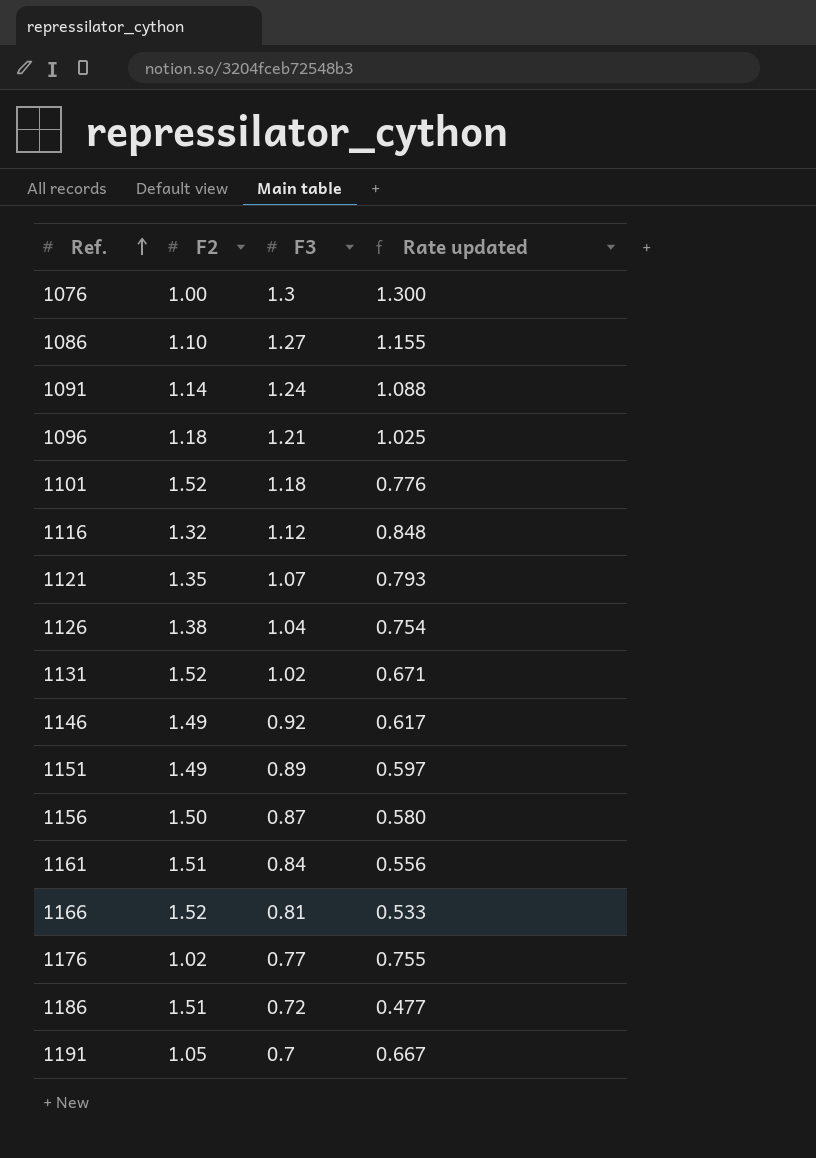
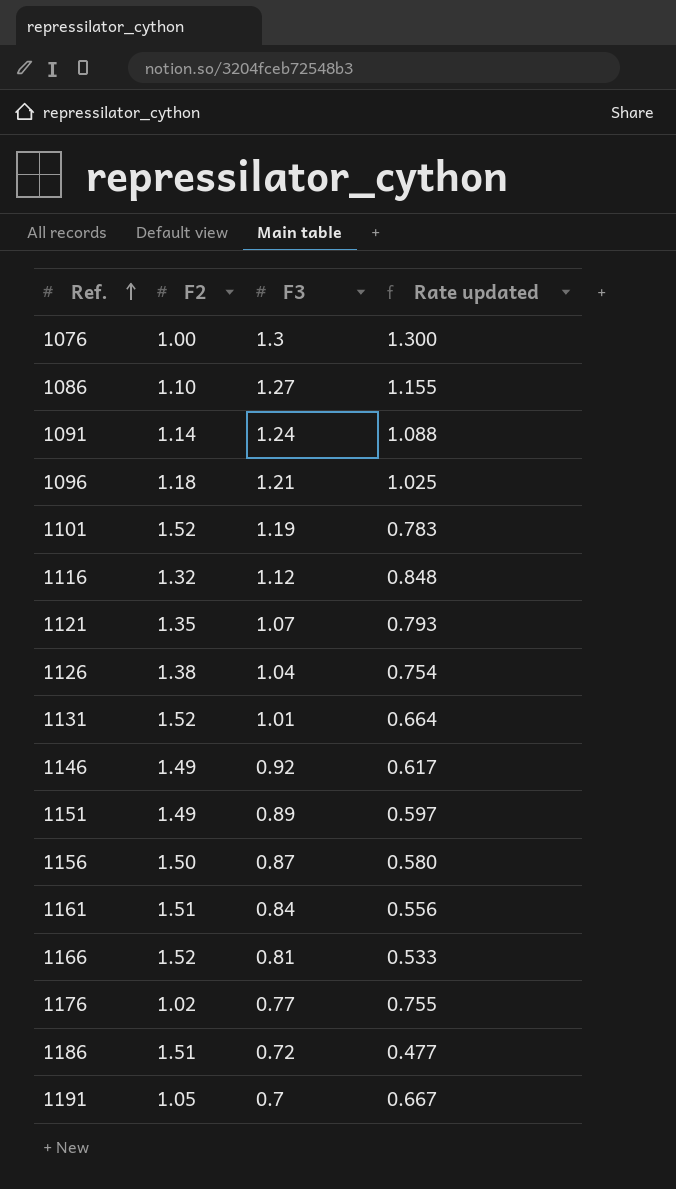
1101 | F3: 1.18 -> 1.19
1101 | Rate updated: 0.776 -> 0.783
1131 | F3: 1.02 -> 1.01
1131 | Rate updated: 0.671 -> 0.664

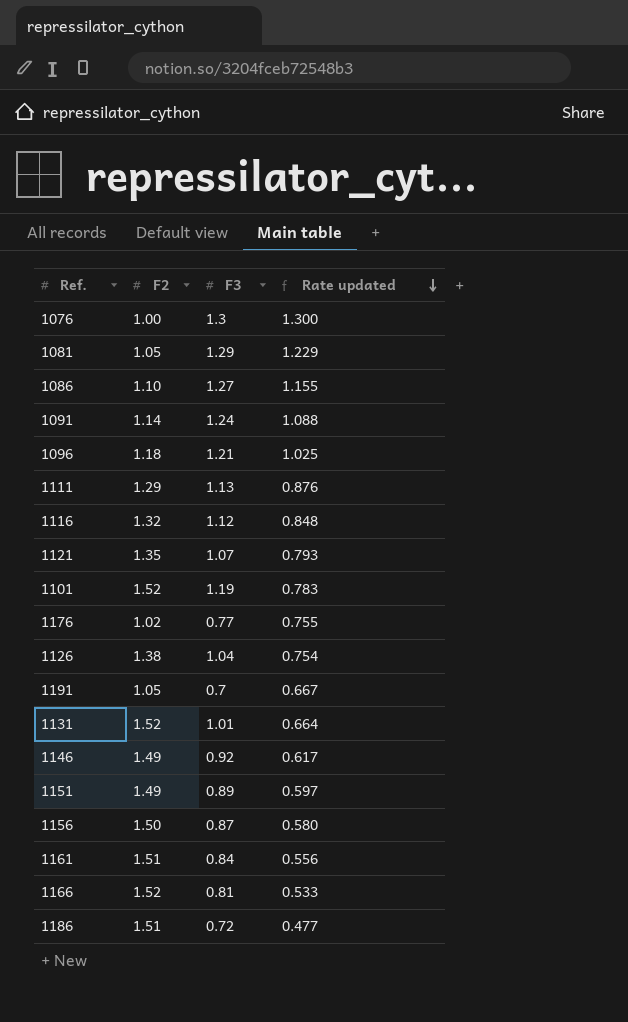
row order: Ref. ascending -> Rate updated descending
row 1081: none -> 1.05 | 1.29 | 1.229
row 1111: none -> 1.29 | 1.13 | 0.876

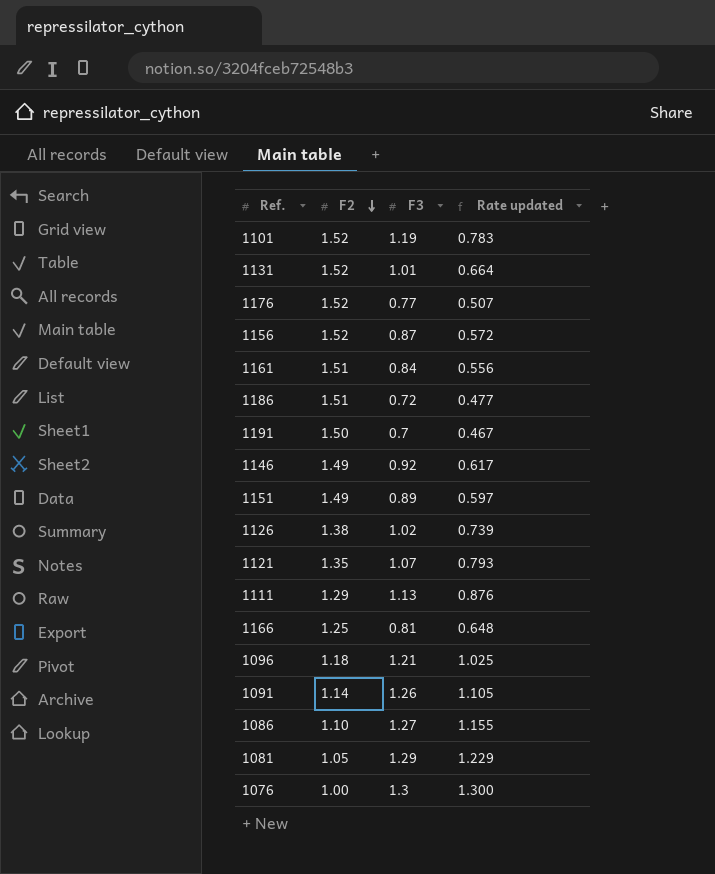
row order: Rate updated descending -> F2 descending
row 1116: 1.32 | 1.12 | 0.848 -> none
1176 | F2: 1.02 -> 1.52
1176 | Rate updated: 0.755 -> 0.507
1156 | F2: 1.50 -> 1.52
1156 | Rate updated: 0.580 -> 0.572
1191 | F2: 1.05 -> 1.50
1191 | Rate updated: 0.667 -> 0.467
1126 | F3: 1.04 -> 1.02
1126 | Rate updated: 0.754 -> 0.739
1166 | F2: 1.52 -> 1.25
1166 | Rate updated: 0.533 -> 0.648
1091 | F3: 1.24 -> 1.26
1091 | Rate updated: 1.088 -> 1.105

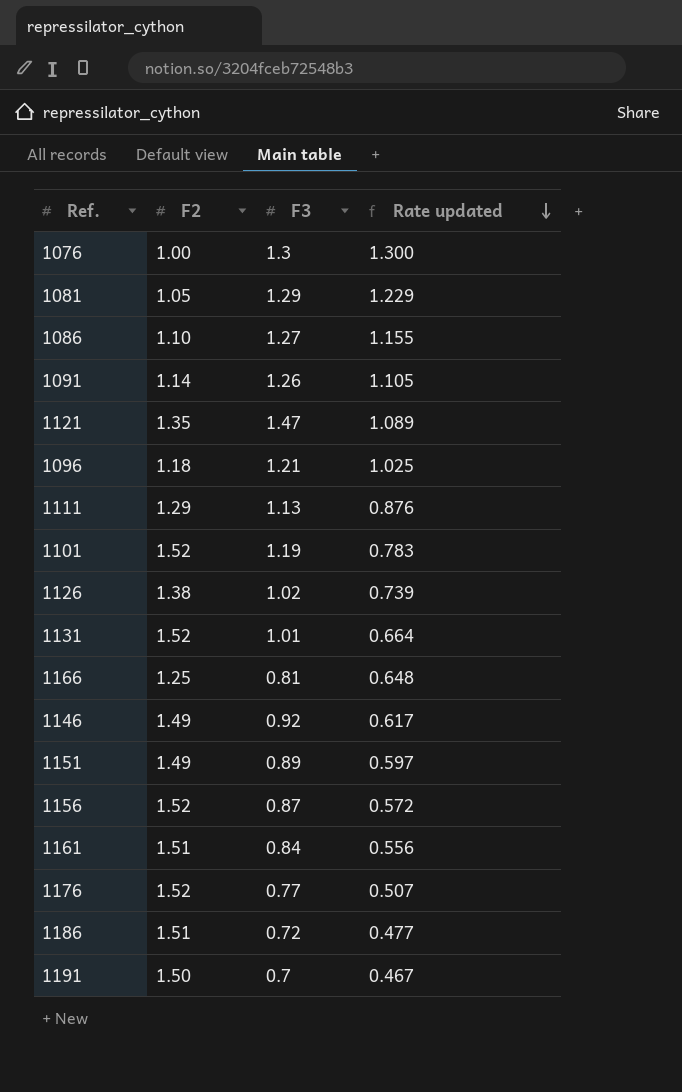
row order: F2 descending -> Rate updated descending
1121 | F3: 1.07 -> 1.47
1121 | Rate updated: 0.793 -> 1.089

